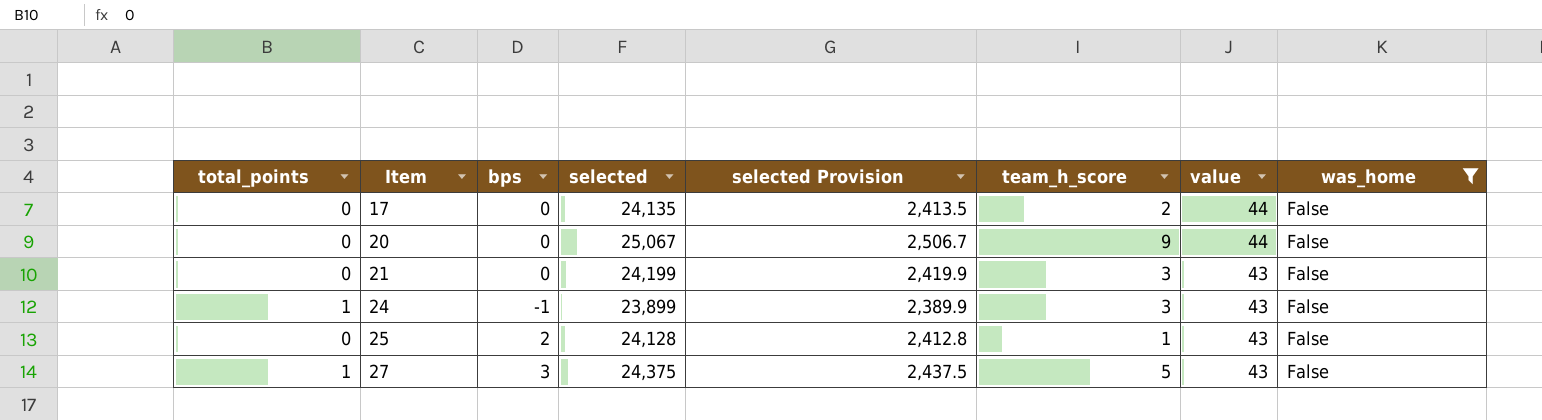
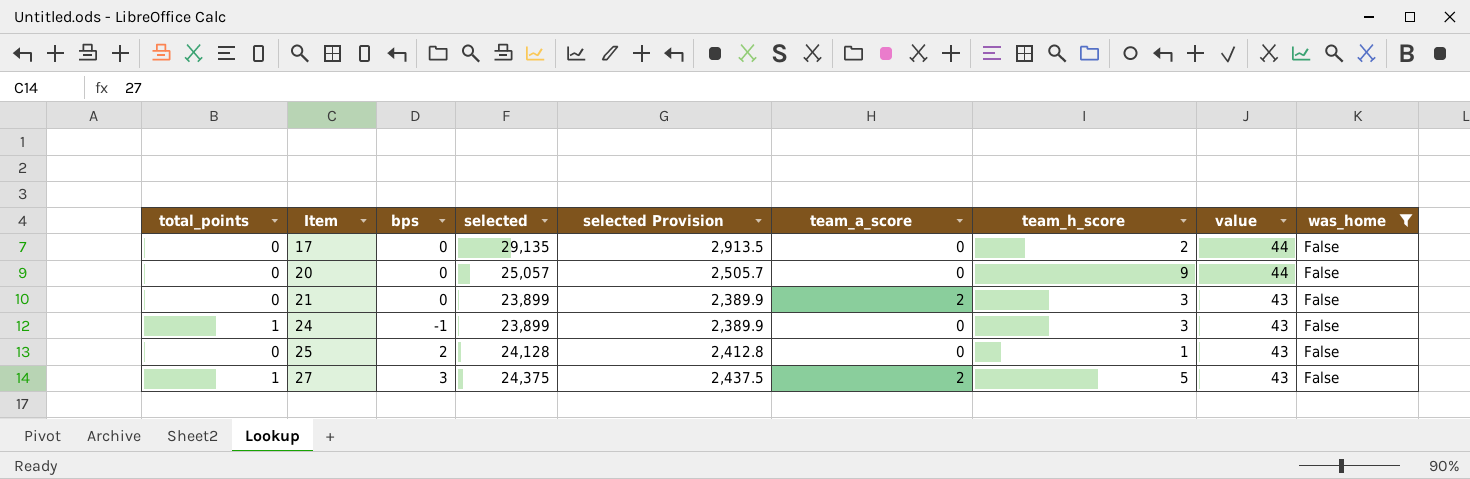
column team_a_score | position: none -> 6
17 | selected: 24,135 -> 29,135
17 | selected Provision: 2,413.5 -> 2,913.5
20 | selected: 25,067 -> 25,057
20 | selected Provision: 2,506.7 -> 2,505.7
21 | selected: 24,199 -> 23,899
21 | selected Provision: 2,419.9 -> 2,389.9

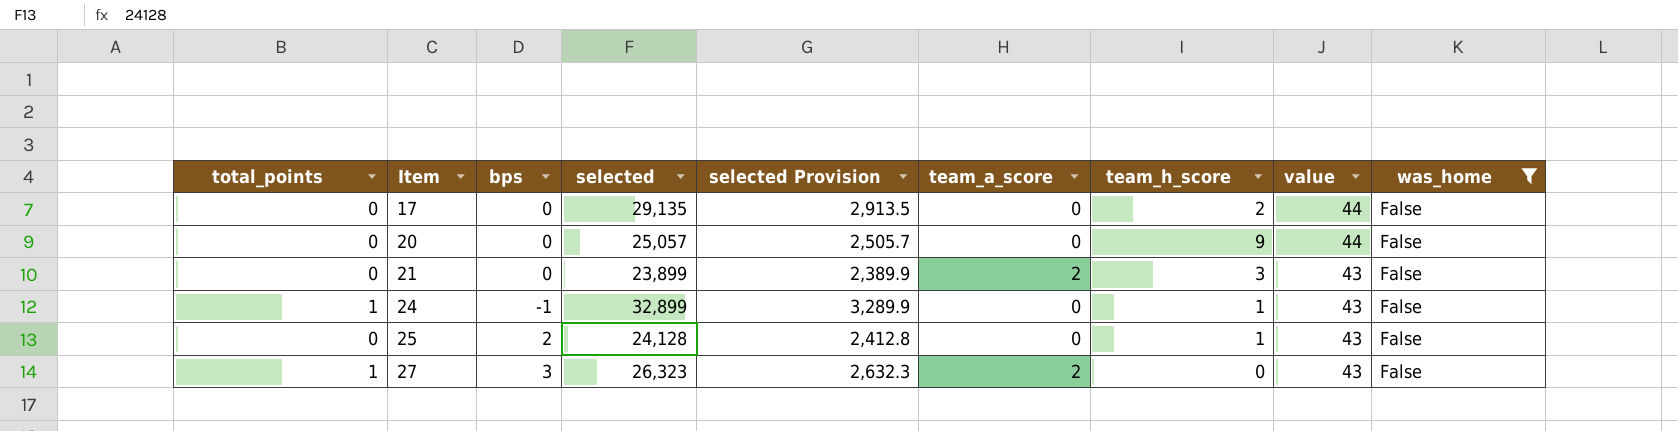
24 | selected: 23,899 -> 32,899
24 | selected Provision: 2,389.9 -> 3,289.9
24 | team_h_score: 3 -> 1
27 | selected: 24,375 -> 26,323
27 | selected Provision: 2,437.5 -> 2,632.3
27 | team_h_score: 5 -> 0

